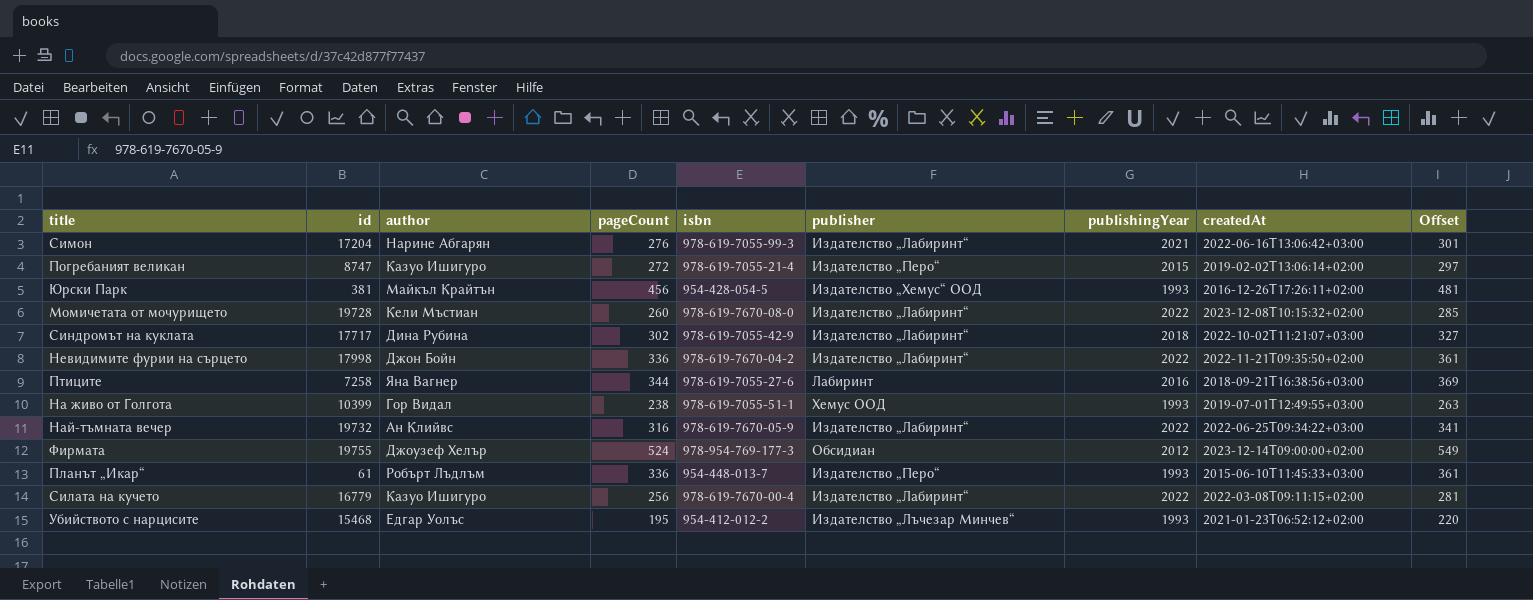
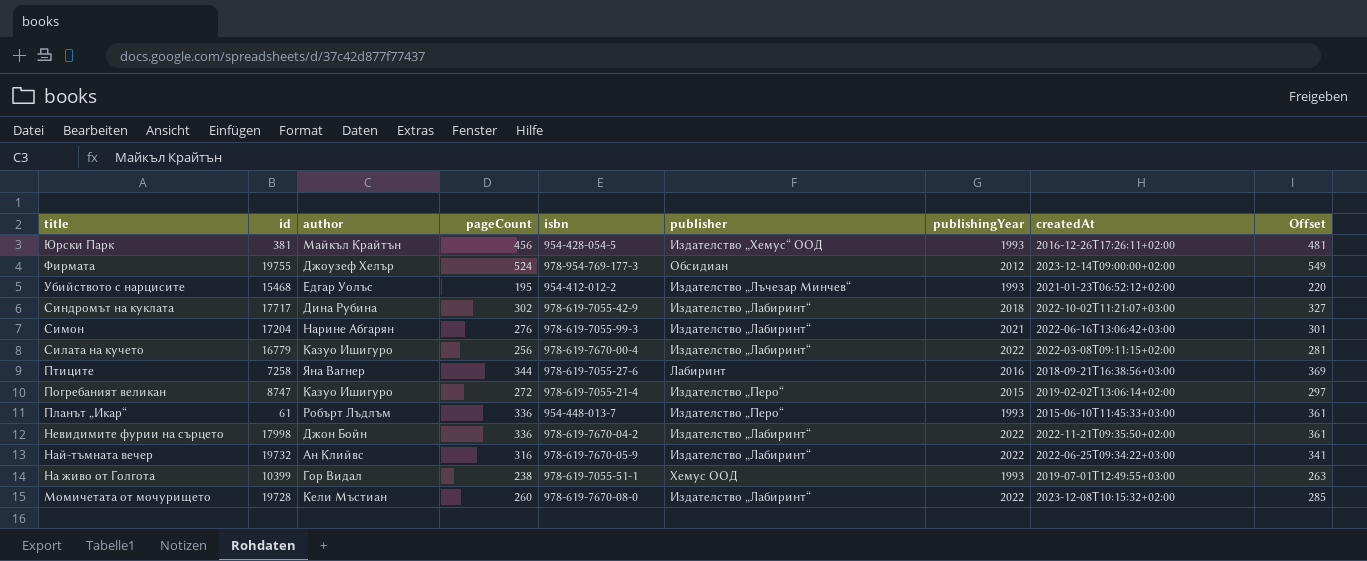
row order: none -> title descending

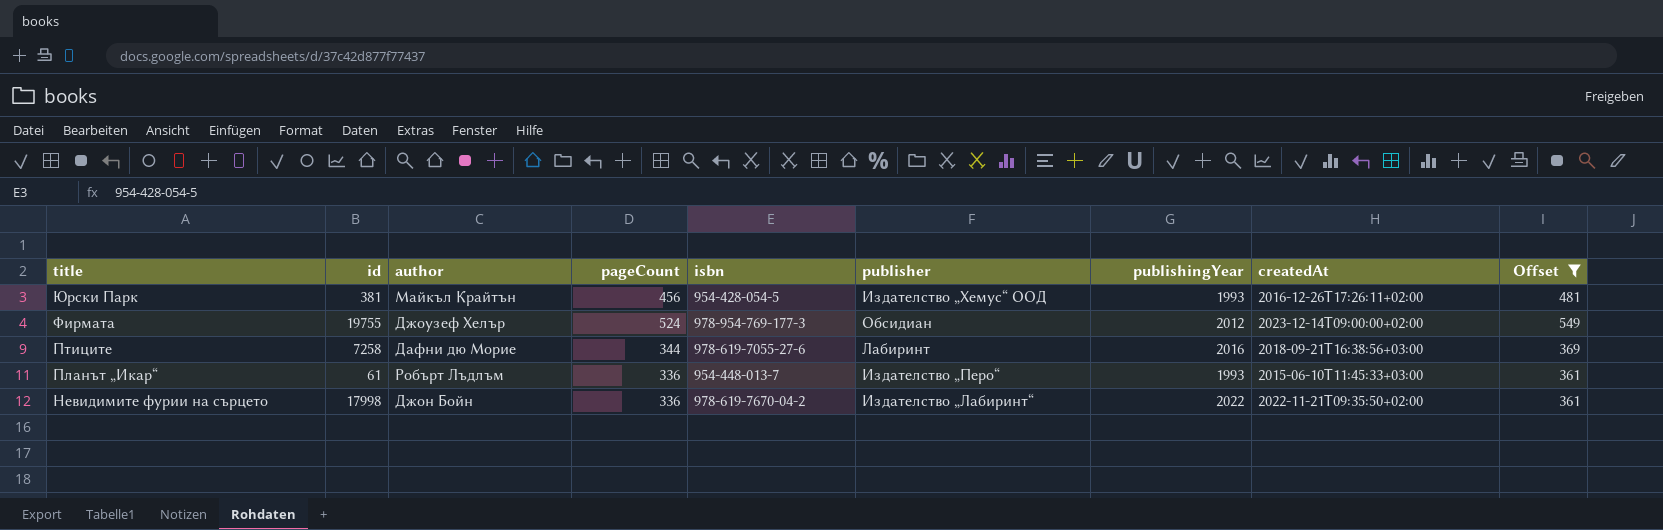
filter: none -> Offset >= 361
Птиците | author: Яна Вагнер -> Дафни дю Морие

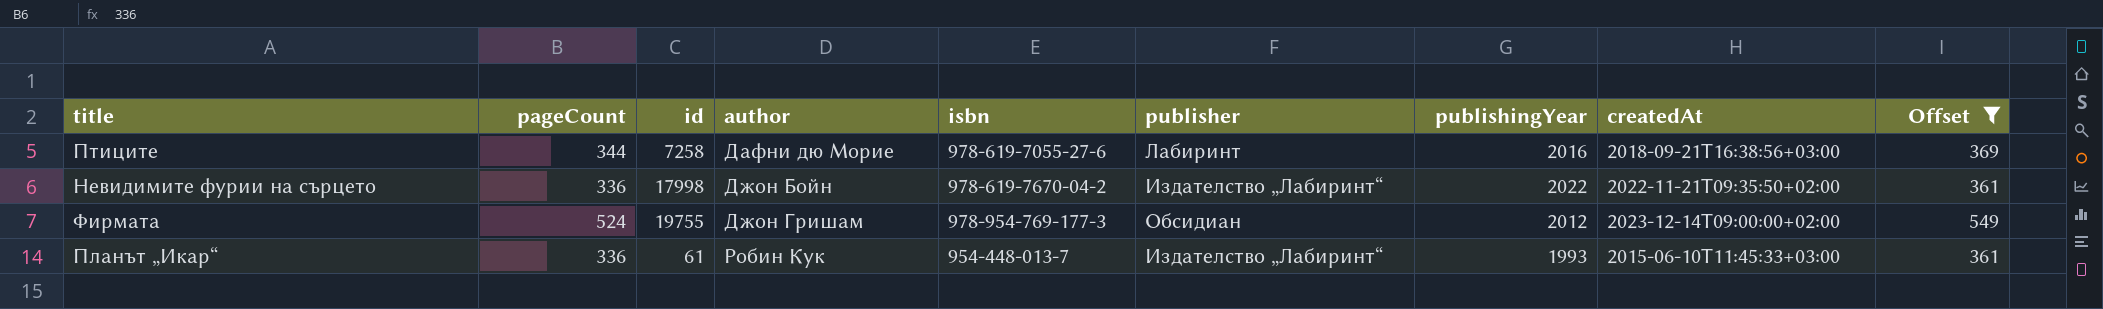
row order: title descending -> author ascending
column pageCount | position: 4 -> 2
row Юрски Парк: 381 | Майкъл Крайтън | 456 | 954-428-054-5 | Издателство „Хемус“ ООД | 1993 | 2016-12-26T17:26:11+02:00 | 481 -> none
Фирмата | author: Джоузеф Хелър -> Джон Гришам
Планът „Икар“ | author: Робърт Лъдлъм -> Робин Кук
Планът „Икар“ | publisher: Издателство „Перо“ -> Издателство „Лабиринт“

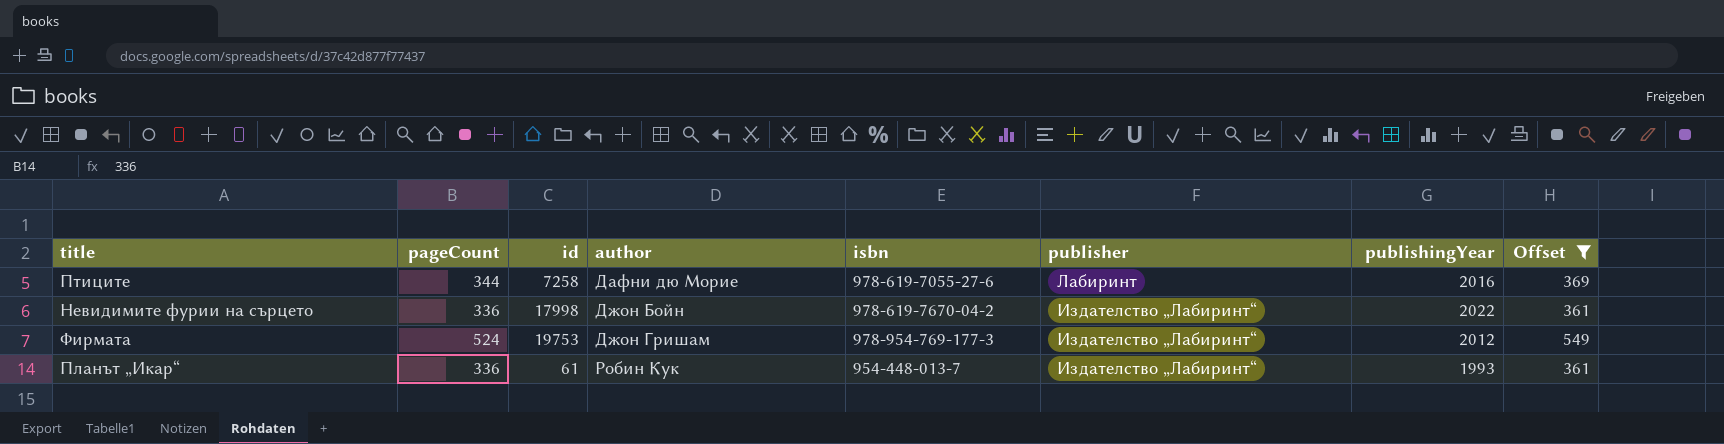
column createdAt | position: 8 -> none
Фирмата | id: 19755 -> 19753
Фирмата | publisher: Обсидиан -> Издателство „Лабиринт“

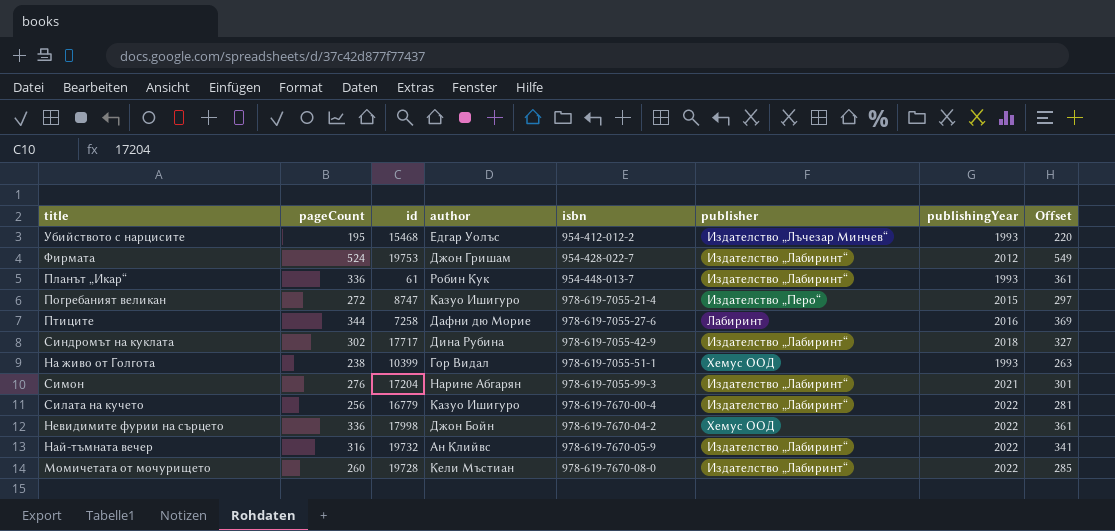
filter: Offset >= 361 -> none
row order: author ascending -> isbn ascending
Фирмата | isbn: 978-954-769-177-3 -> 954-428-022-7
Невидимите фурии на сърцето | publisher: Издателство „Лабиринт“ -> Хемус ООД

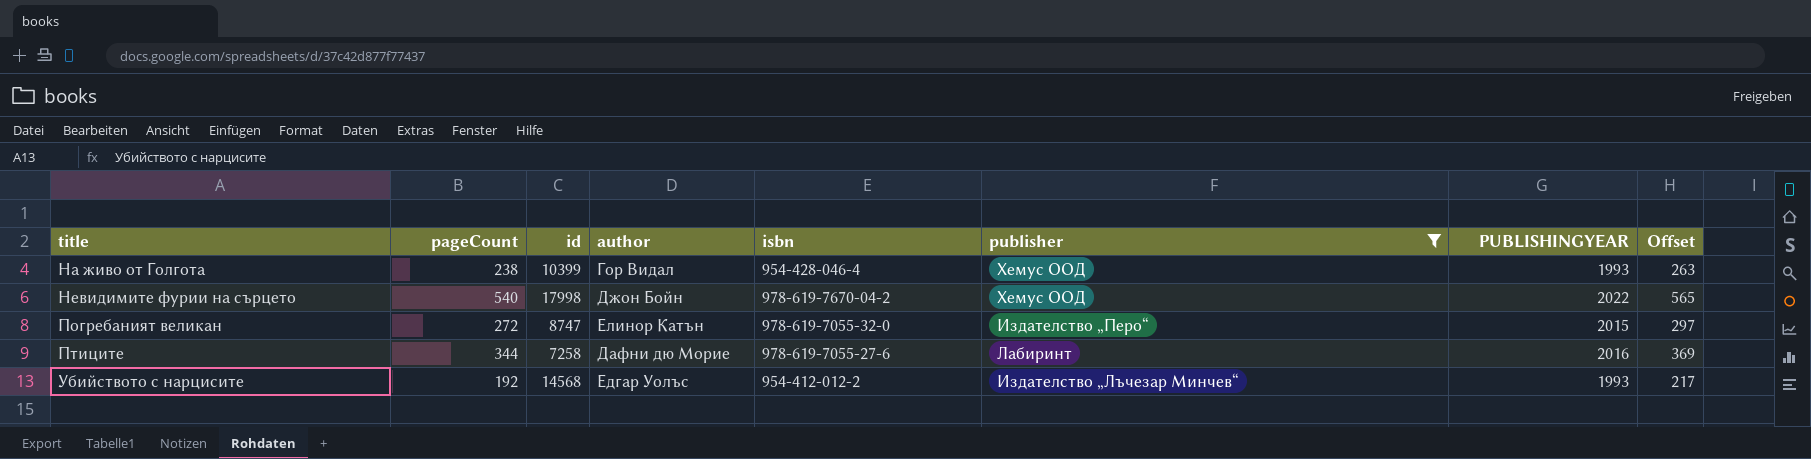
filter: none -> publisher != Издателство „Лабиринт“
row order: isbn ascending -> title ascending
column name: publishingYear -> PUBLISHINGYEAR
На живо от Голгота | isbn: 978-619-7055-51-1 -> 954-428-046-4
Невидимите фурии на сърцето | pageCount: 336 -> 540
Невидимите фурии на сърцето | Offset: 361 -> 565
Погребаният великан | author: Казуо Ишигуро -> Елинор Катън
Погребаният великан | isbn: 978-619-7055-21-4 -> 978-619-7055-32-0
Убийството с нарцисите | pageCount: 195 -> 192
Убийството с нарцисите | id: 15468 -> 14568
Убийството с нарцисите | Offset: 220 -> 217

